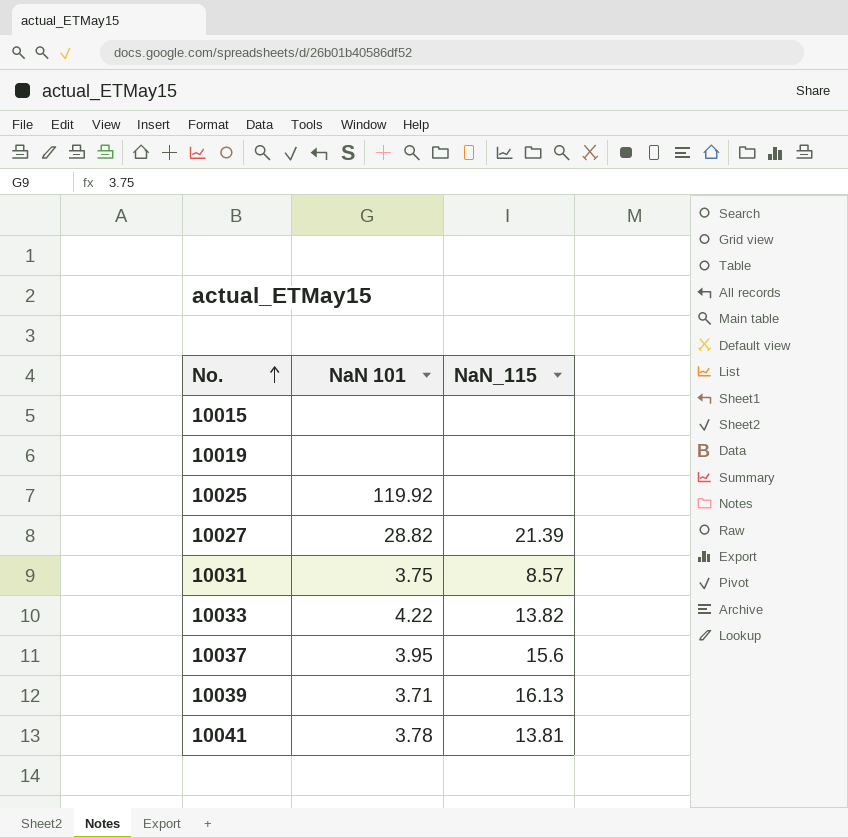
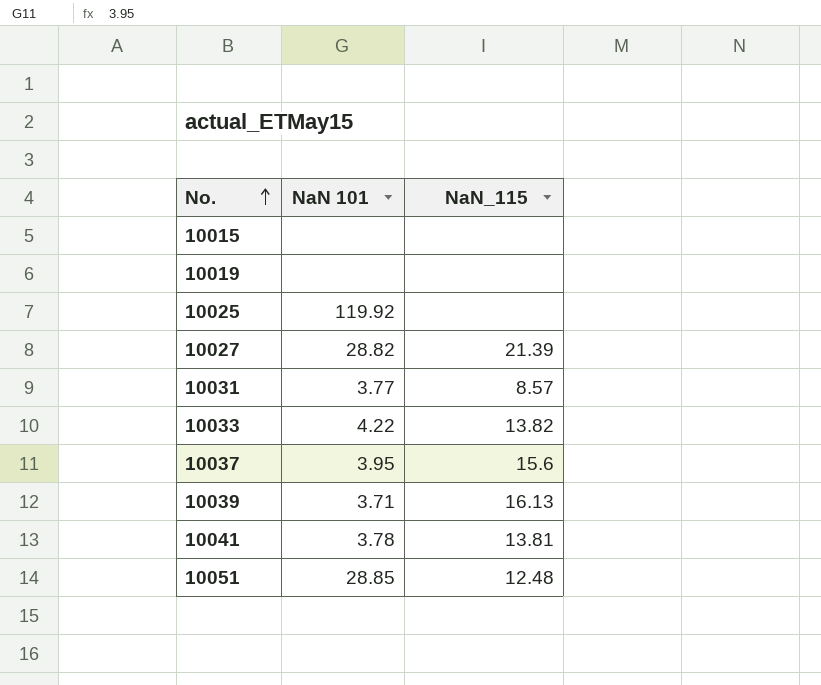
10031 | NaN 101: 3.75 -> 3.77
row 10051: none -> 28.85 | 12.48

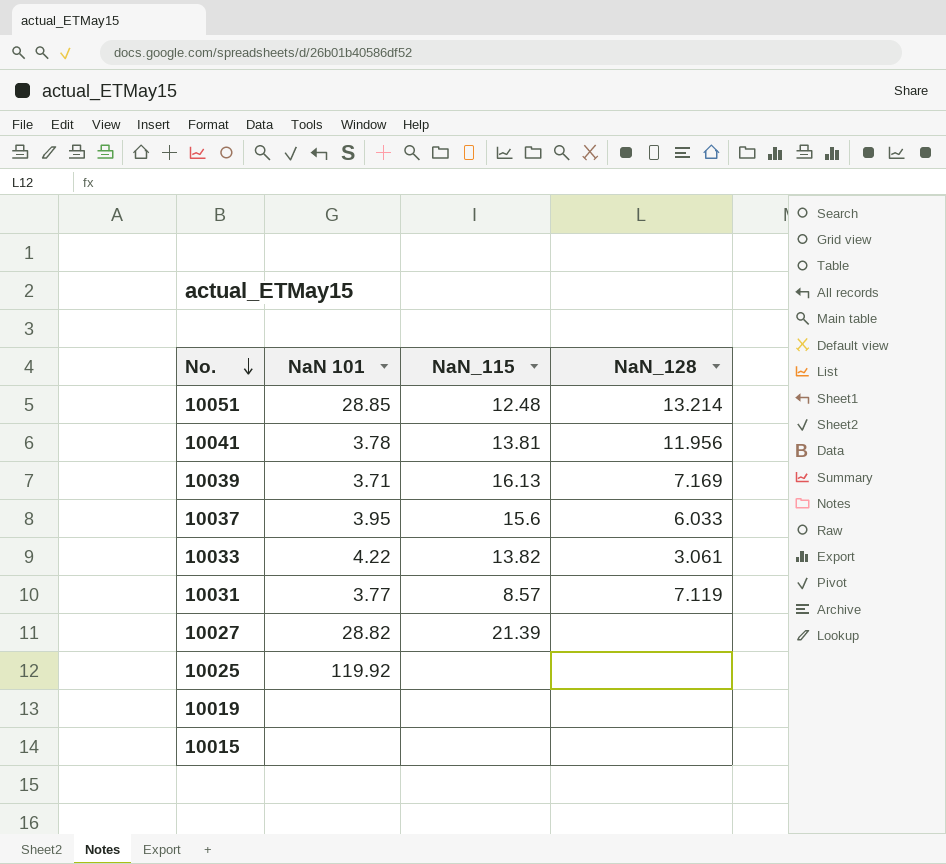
row order: No. ascending -> No. descending
column NaN_128 | position: none -> 4

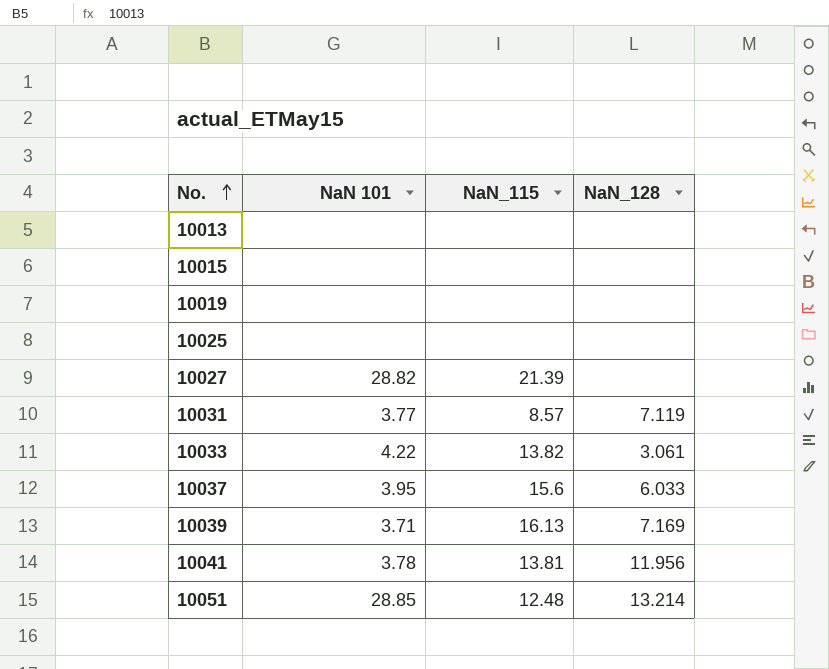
row order: No. descending -> No. ascending
row 10013: none -> none | none | none
10025 | NaN 101: 119.92 -> none

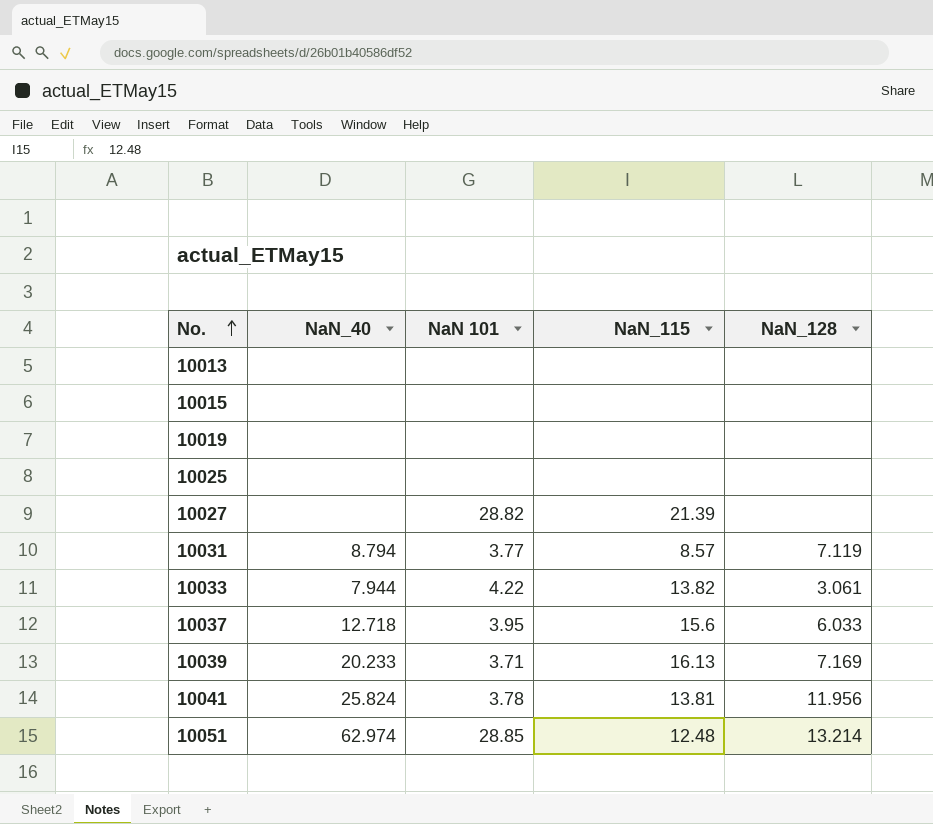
column NaN_40 | position: none -> 2

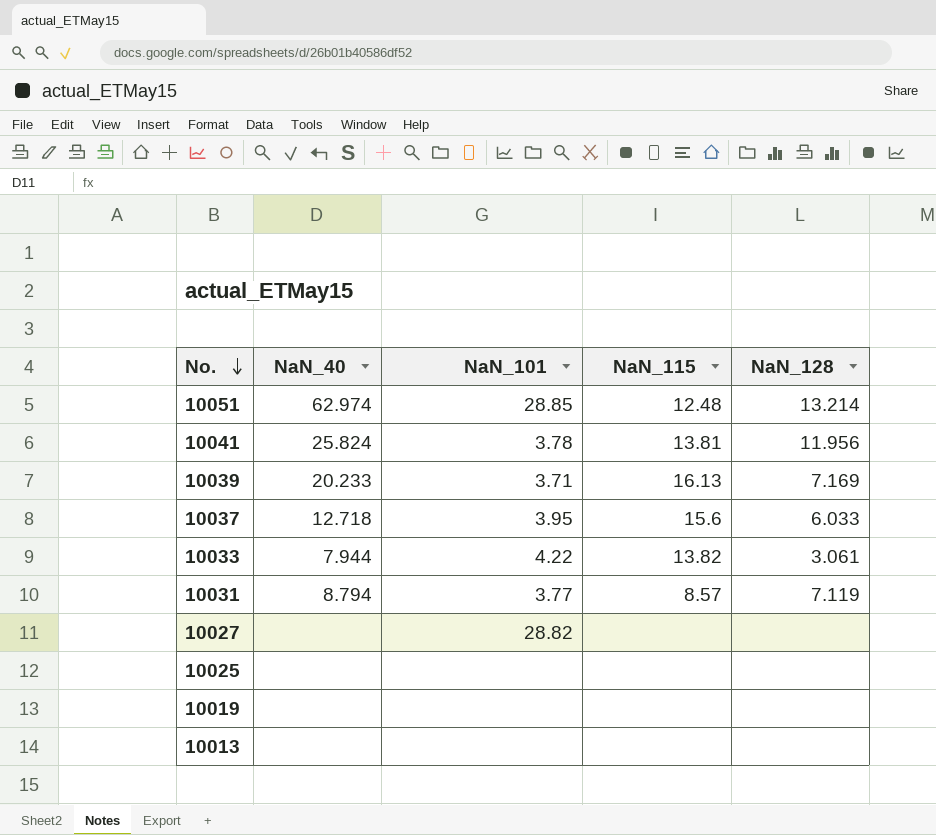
row order: No. ascending -> No. descending
column name: NaN 101 -> NaN_101
row 10015: none | none | none | none -> none
10027 | NaN_115: 21.39 -> none

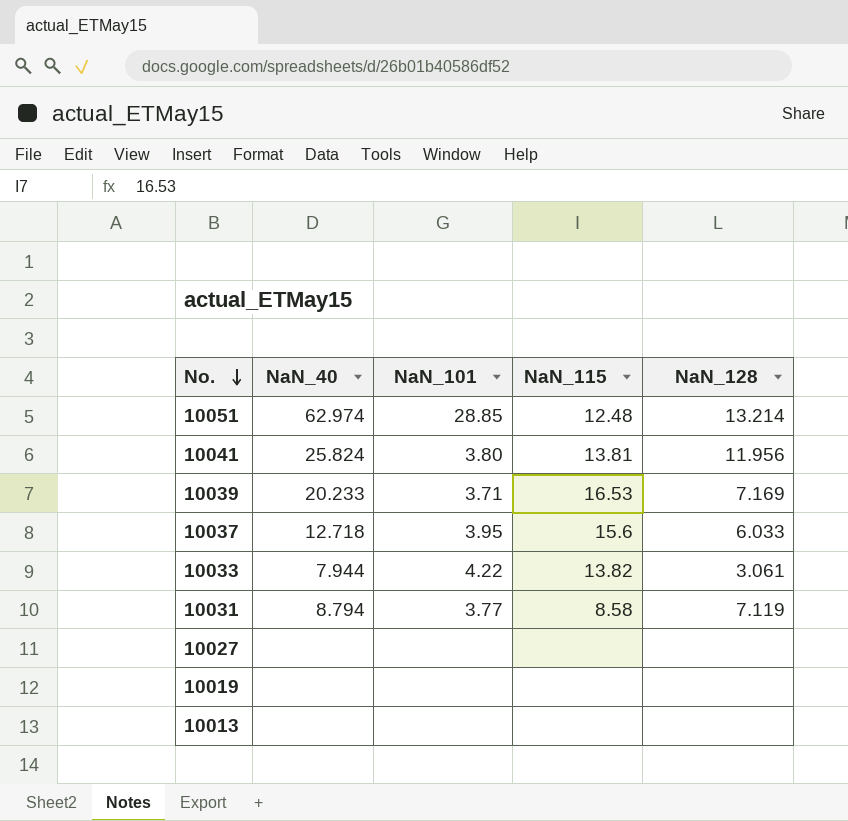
row 10025: none | none | none | none -> none
10041 | NaN_101: 3.78 -> 3.80
10039 | NaN_115: 16.13 -> 16.53
10031 | NaN_115: 8.57 -> 8.58
10027 | NaN_101: 28.82 -> none

